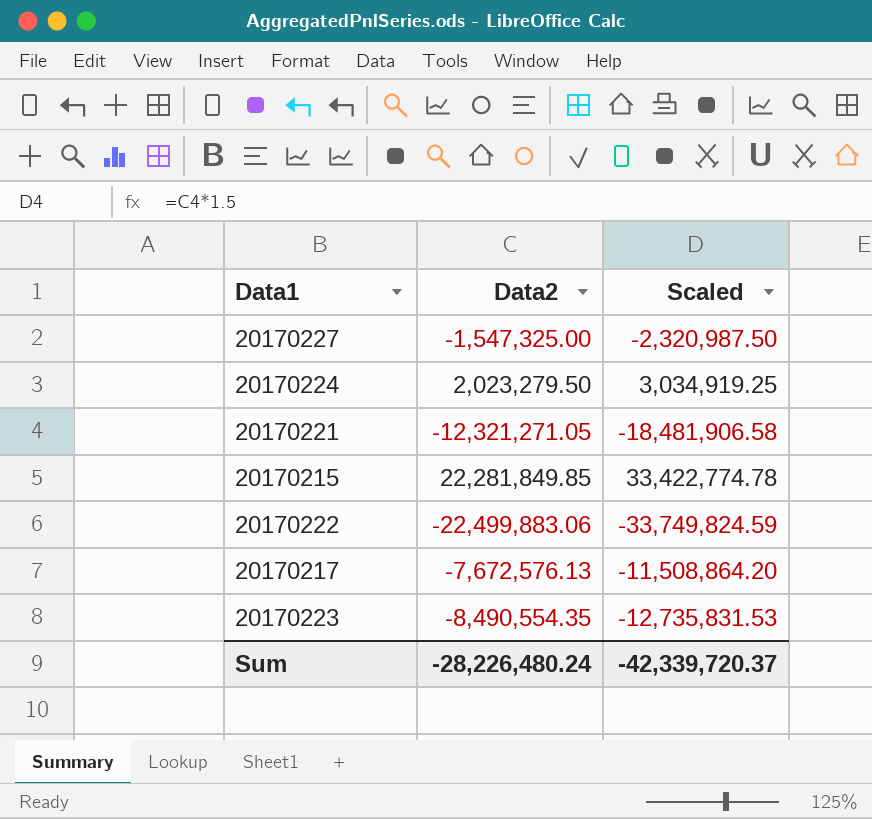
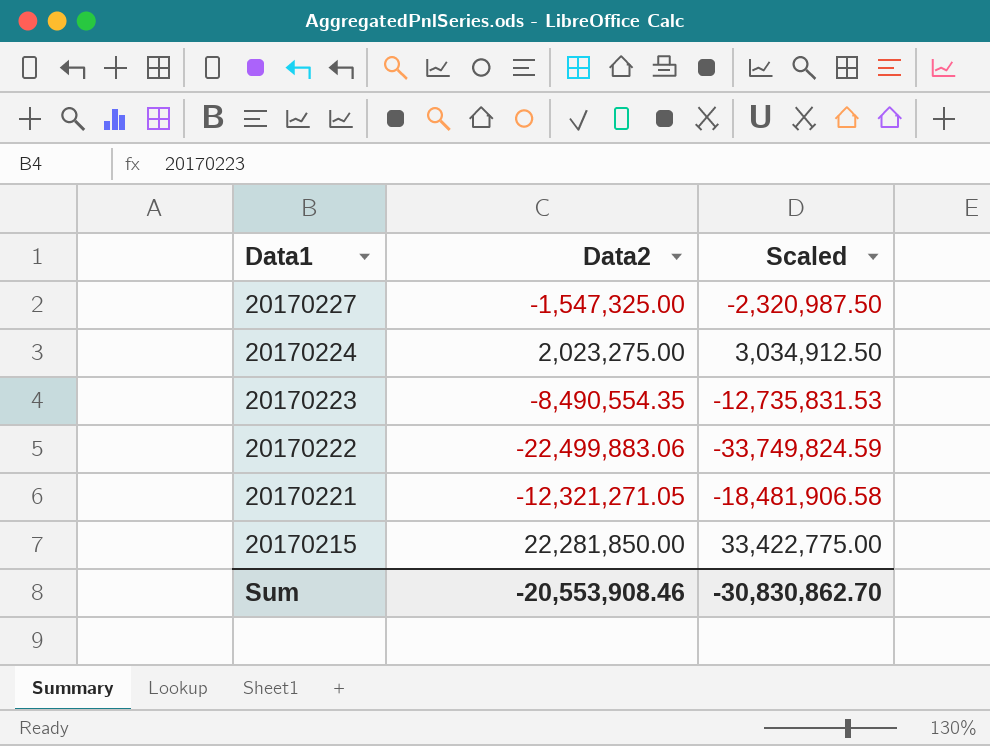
row order: none -> Data1 descending
row 20170217: -7,672,576.13 | -11,508,864.20 -> none
20170224 | Data2: 2,023,279.50 -> 2,023,275.00
20170224 | Scaled: 3,034,919.25 -> 3,034,912.50
20170215 | Data2: 22,281,849.85 -> 22,281,850.00
20170215 | Scaled: 33,422,774.78 -> 33,422,775.00
Sum | Data2: -28,226,480.24 -> -20,553,908.46
Sum | Scaled: -42,339,720.37 -> -30,830,862.70

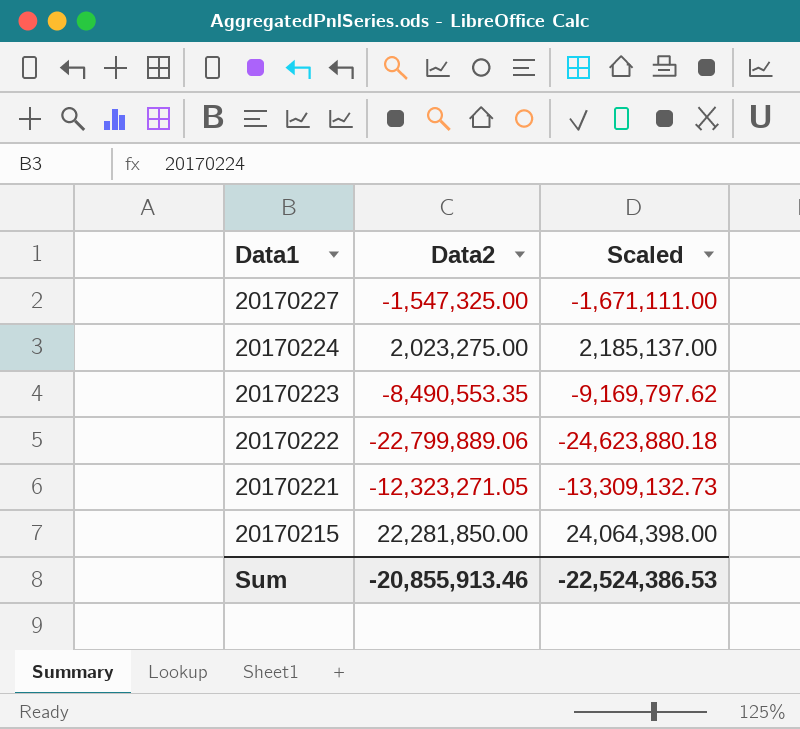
column Scaled | formula: [Data2] * 1.5 -> [Data2] * 1.08
20170223 | Data2: -8,490,554.35 -> -8,490,553.35
20170222 | Data2: -22,499,883.06 -> -22,799,889.06
20170221 | Data2: -12,321,271.05 -> -12,323,271.05
Sum | Data2: -20,553,908.46 -> -20,855,913.46
Sum | Scaled: -30,830,862.70 -> -22,524,386.53

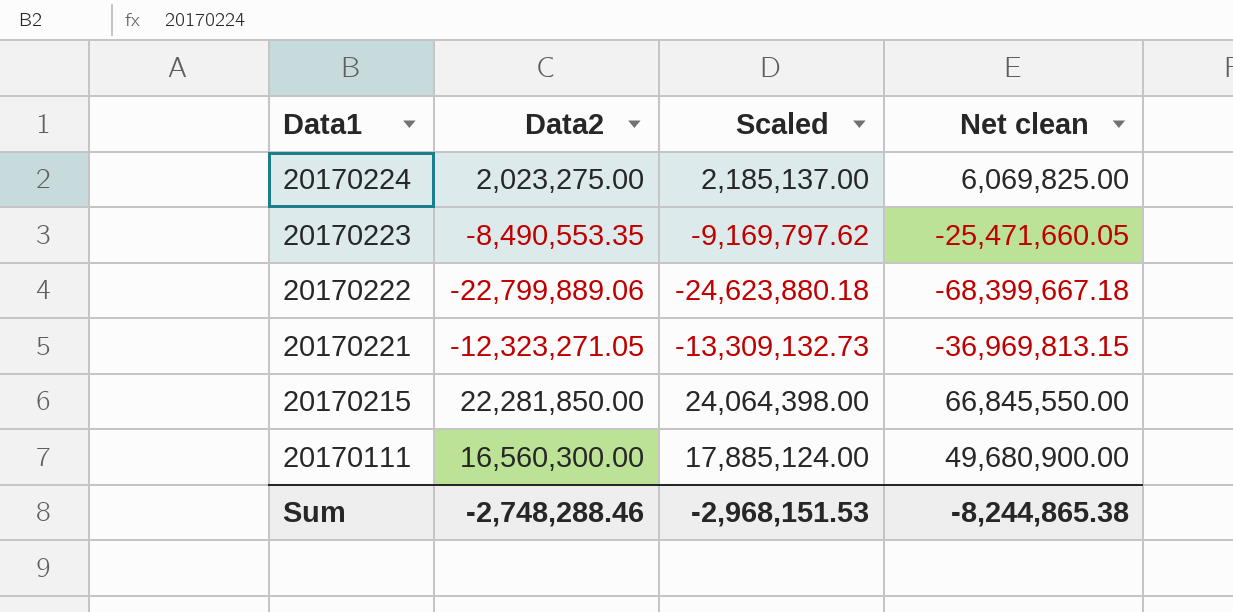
column Net clean | formula: none -> [Data2] * 3
row 20170227: -1,547,325.00 | -1,671,111.00 -> none
row 20170111: none -> 16,560,300.00 | 17,885,124.00 | 49,680,900.00
Sum | Data2: -20,855,913.46 -> -2,748,288.46
Sum | Scaled: -22,524,386.53 -> -2,968,151.53

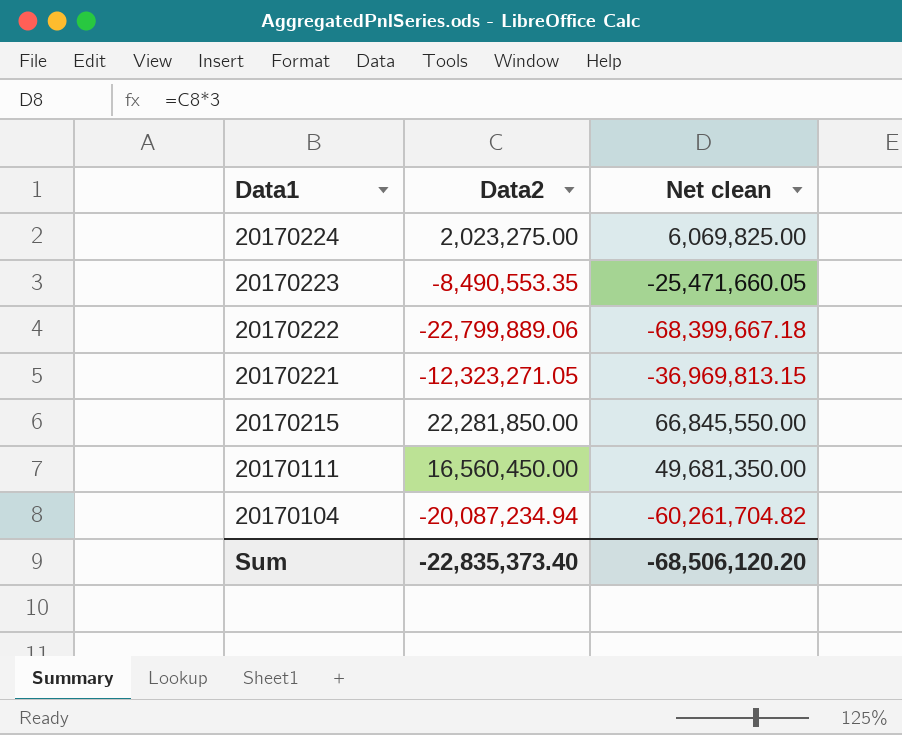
column Scaled | formula: [Data2] * 1.08 -> none
20170111 | Data2: 16,560,300.00 -> 16,560,450.00
20170111 | Net clean: 49,680,900.00 -> 49,681,350.00
row 20170104: none -> -20,087,234.94 | -60,261,704.82
Sum | Data2: -2,748,288.46 -> -22,835,373.40
Sum | Net clean: -8,244,865.38 -> -68,506,120.20

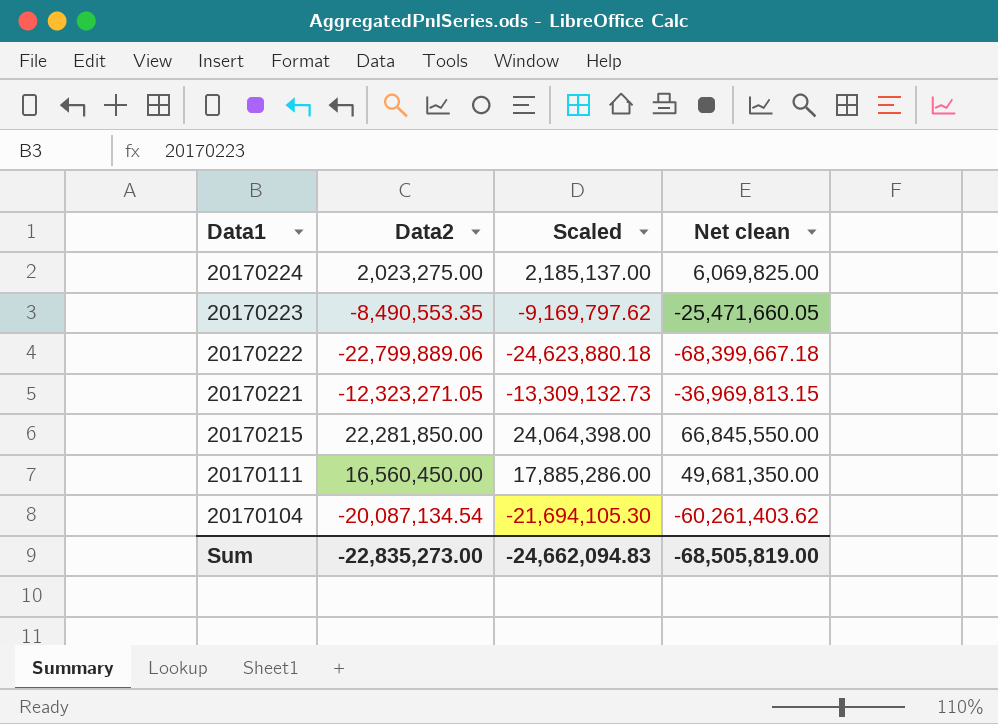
column Scaled | formula: none -> [Data2] * 1.08
20170104 | Data2: -20,087,234.94 -> -20,087,134.54
20170104 | Net clean: -60,261,704.82 -> -60,261,403.62
Sum | Data2: -22,835,373.40 -> -22,835,273.00
Sum | Net clean: -68,506,120.20 -> -68,505,819.00

